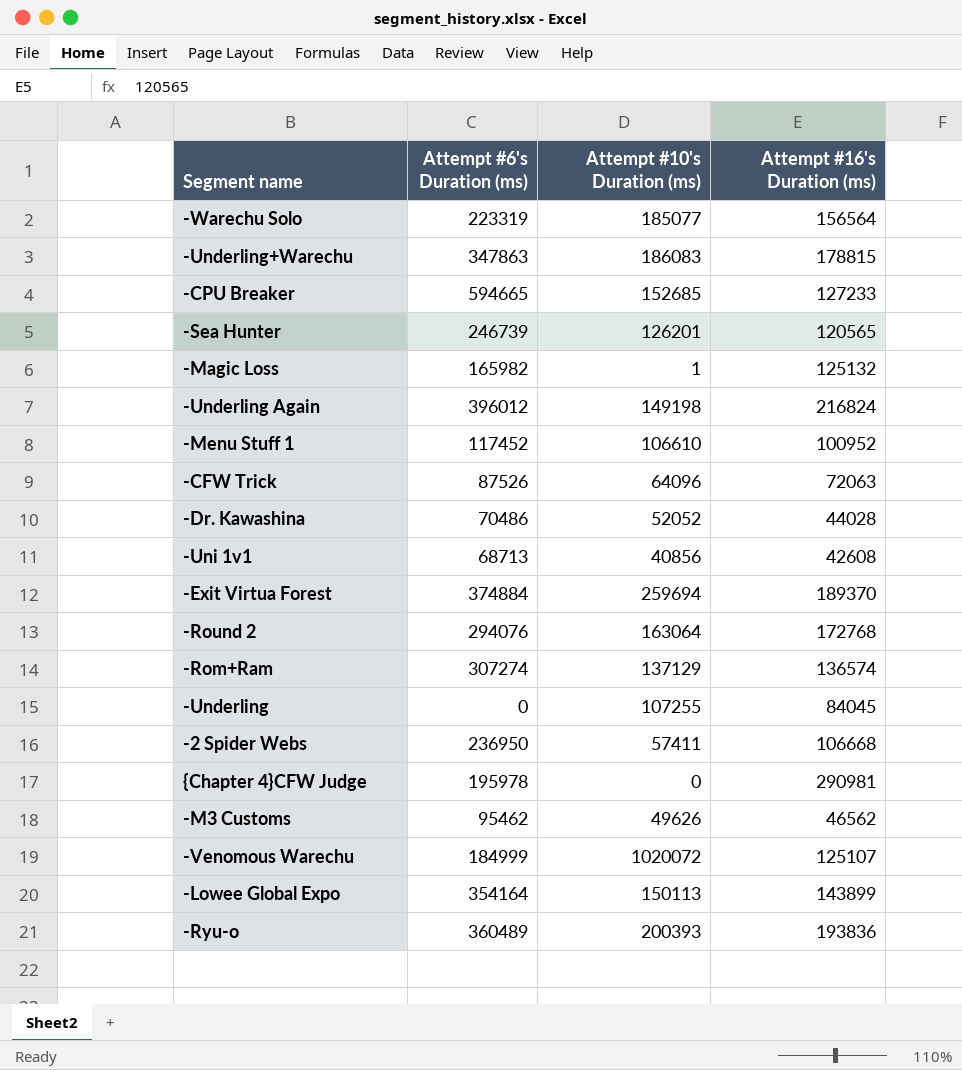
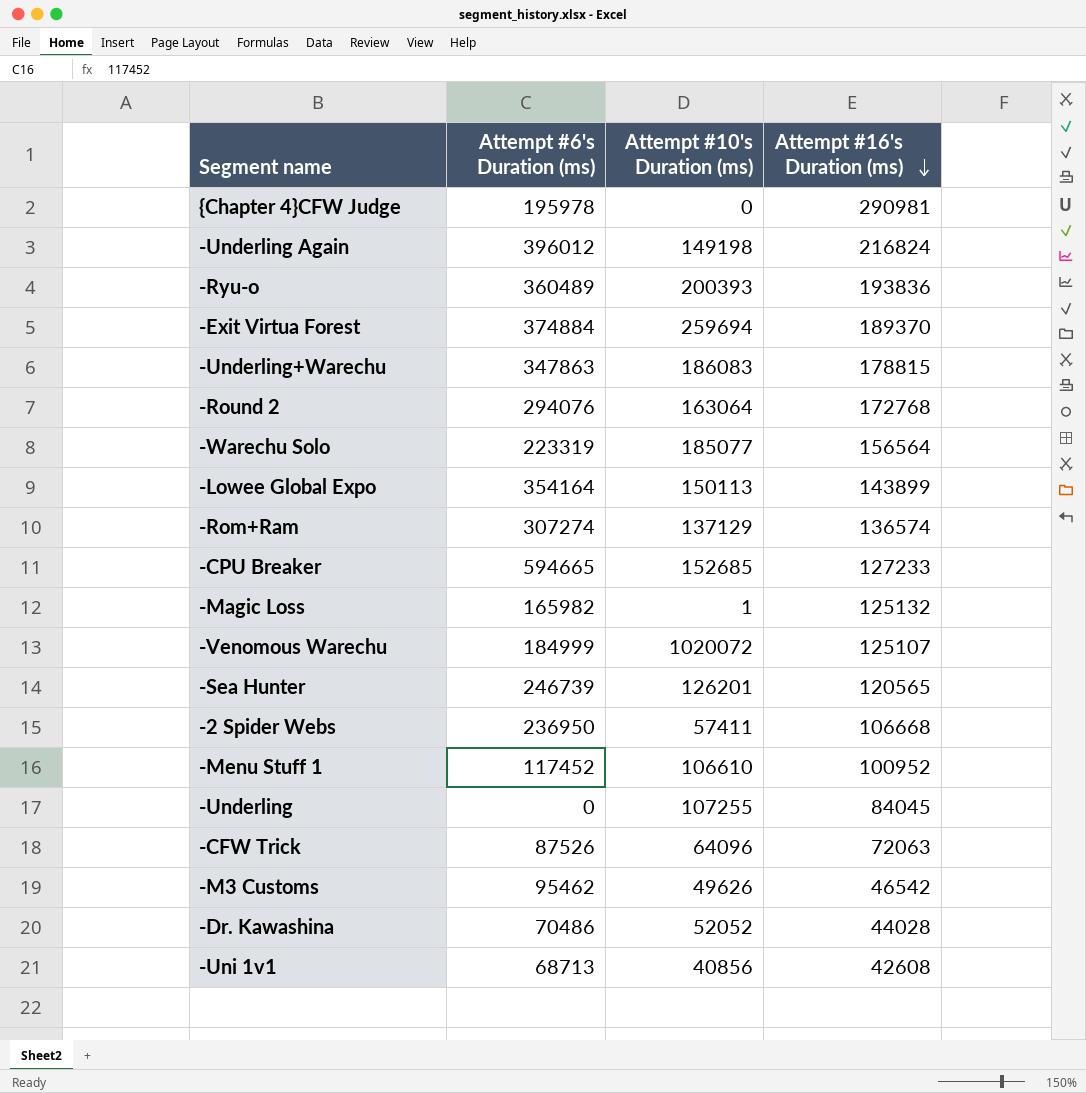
row order: none -> Attempt #16's Duration (ms) descending
-M3 Customs | Attempt #16's Duration (ms): 46562 -> 46542

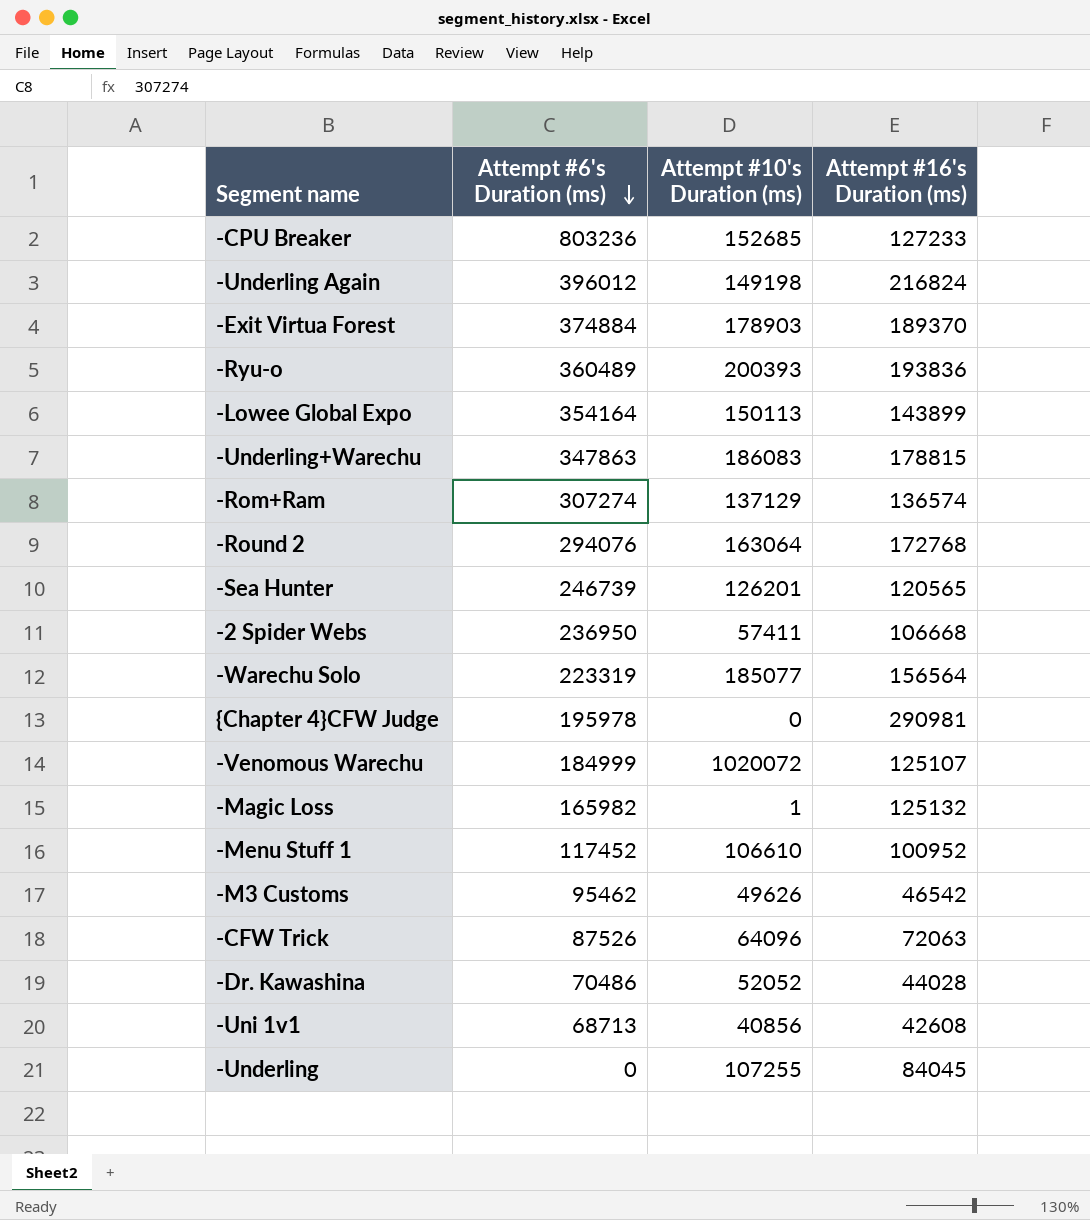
row order: Attempt #16's Duration (ms) descending -> Attempt #6's Duration (ms) descending
-CPU Breaker | Attempt #6's Duration (ms): 594665 -> 803236
-Exit Virtua Forest | Attempt #10's Duration (ms): 259694 -> 178903

